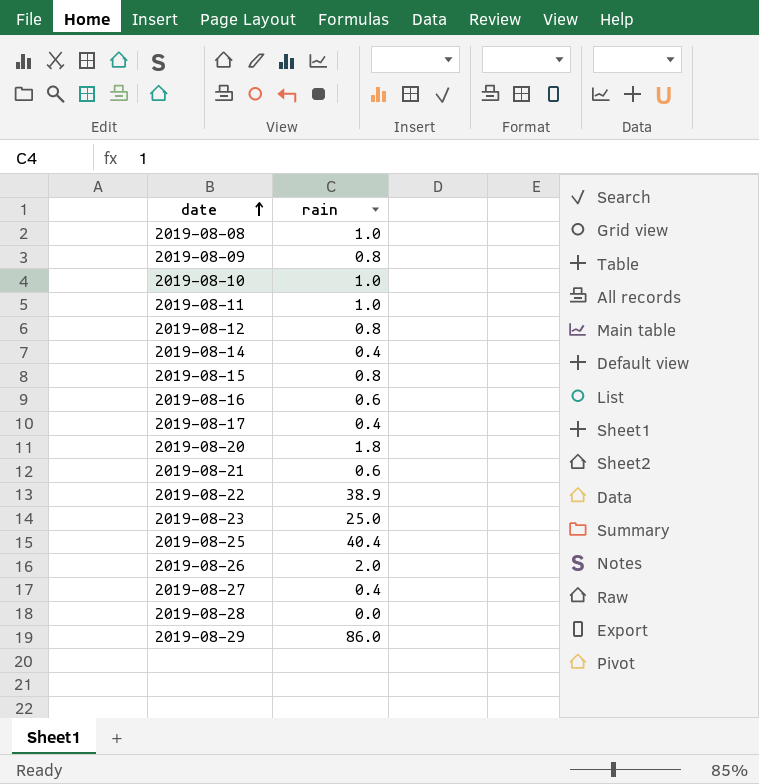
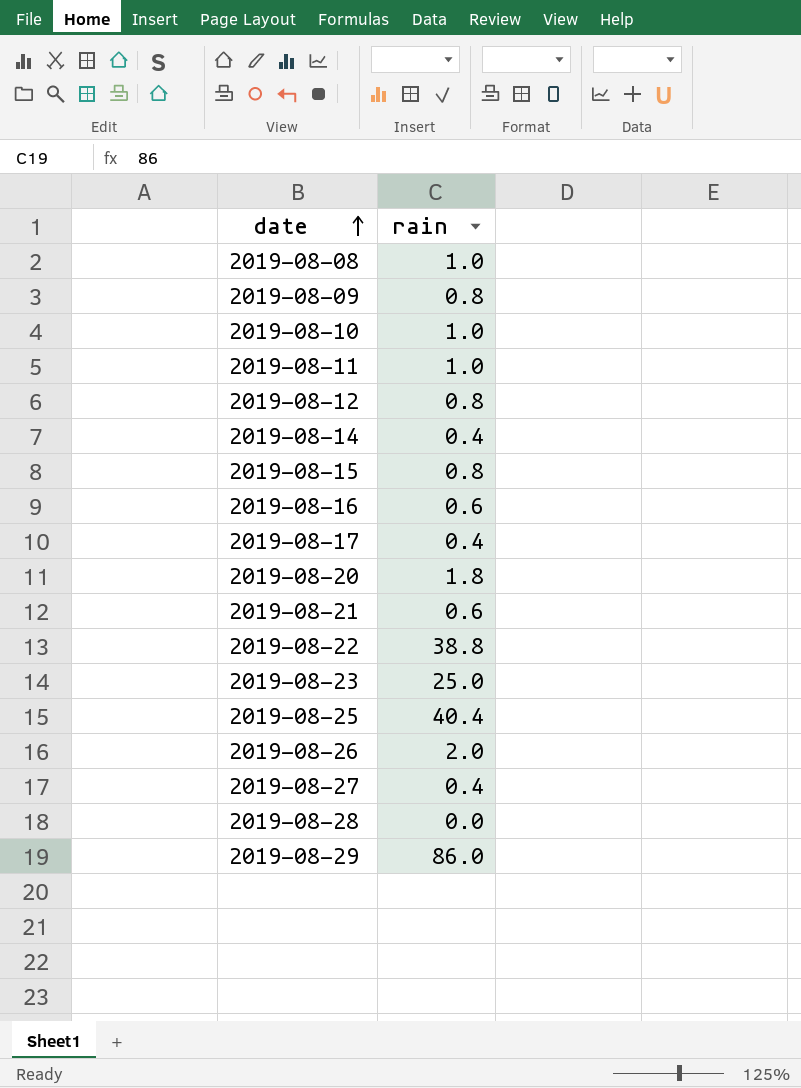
2019-08-22 | rain: 38.9 -> 38.8

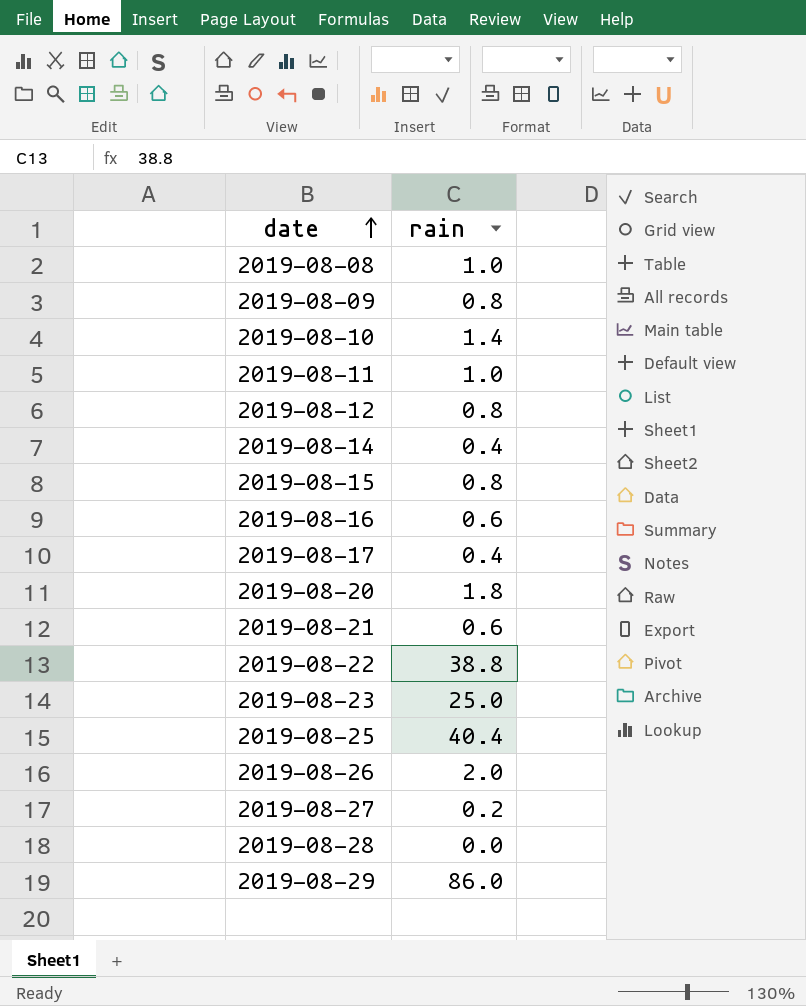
2019-08-10 | rain: 1.0 -> 1.4
2019-08-27 | rain: 0.4 -> 0.2

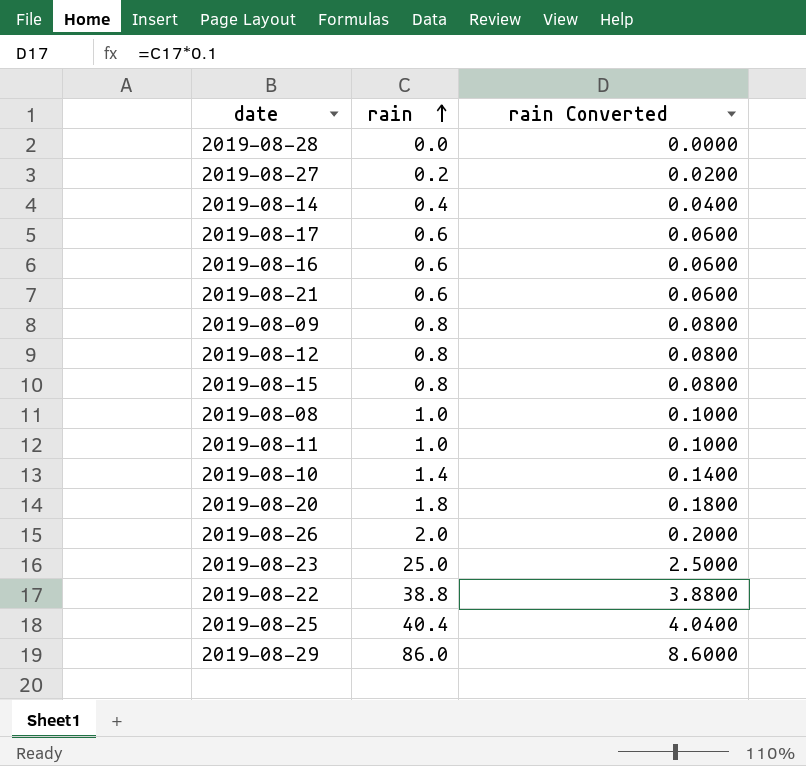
row order: date ascending -> rain ascending
column rain Converted | formula: none -> [rain] * 0.1
2019-08-17 | rain: 0.4 -> 0.6

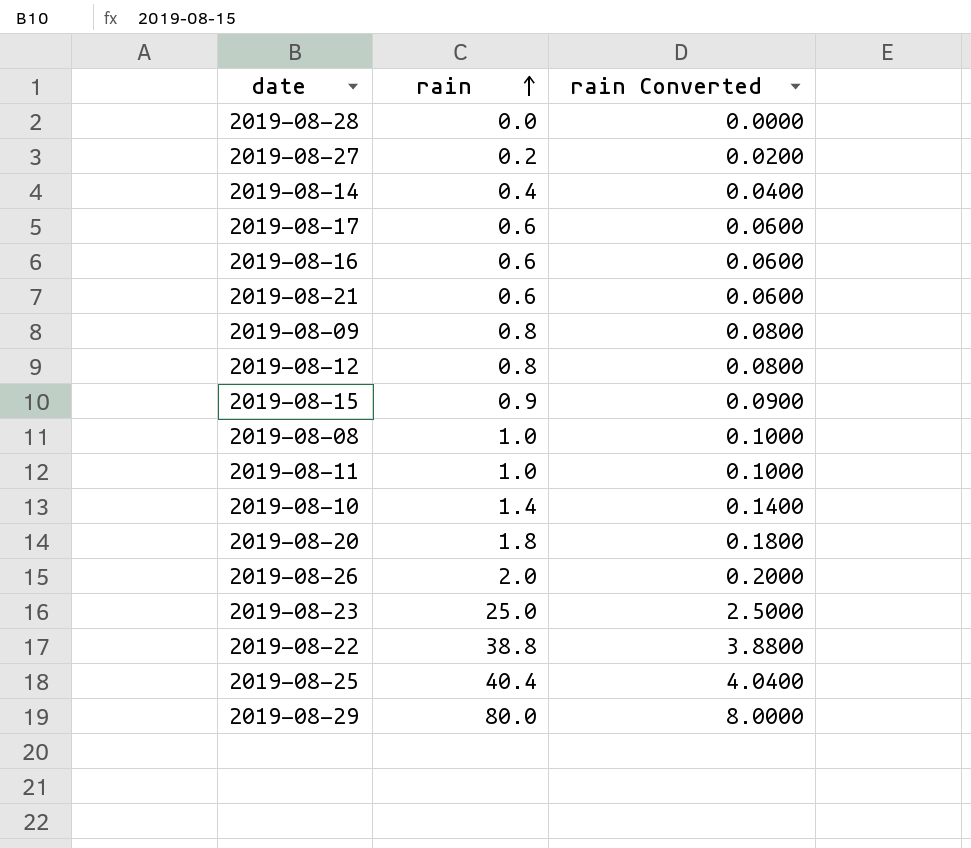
2019-08-15 | rain: 0.8 -> 0.9
2019-08-15 | rain Converted: 0.0800 -> 0.0900
2019-08-29 | rain: 86.0 -> 80.0
2019-08-29 | rain Converted: 8.6000 -> 8.0000

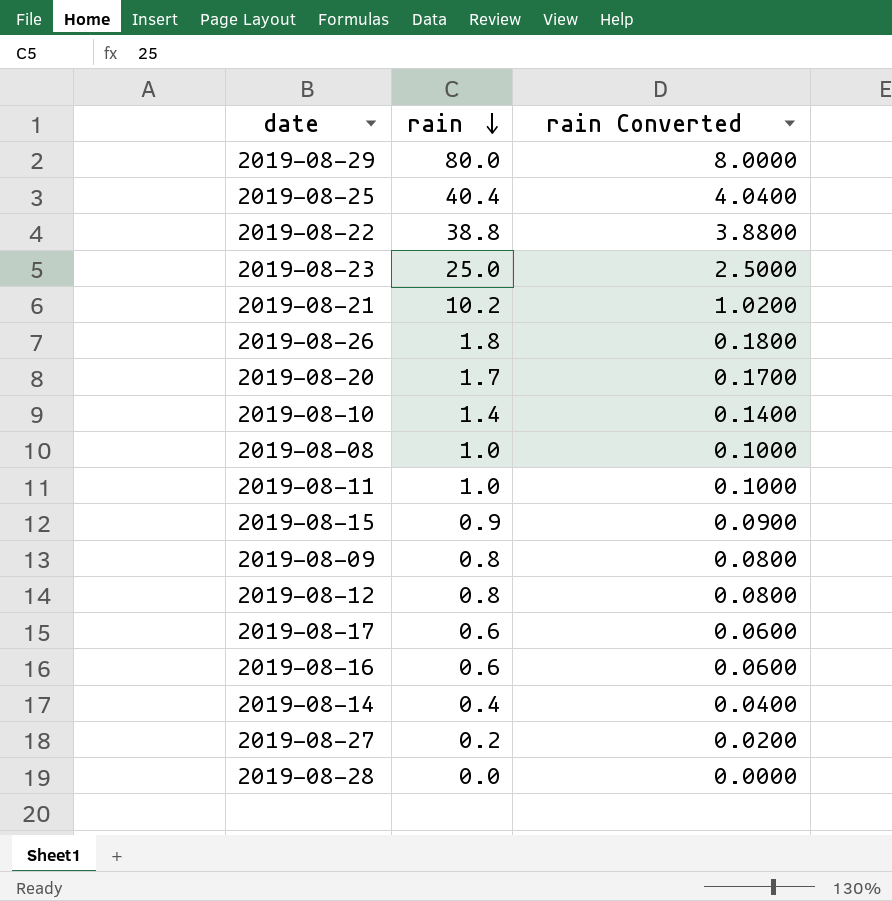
row order: rain ascending -> rain descending
2019-08-21 | rain: 0.6 -> 10.2
2019-08-21 | rain Converted: 0.0600 -> 1.0200
2019-08-26 | rain: 2.0 -> 1.8
2019-08-26 | rain Converted: 0.2000 -> 0.1800
2019-08-20 | rain: 1.8 -> 1.7
2019-08-20 | rain Converted: 0.1800 -> 0.1700

